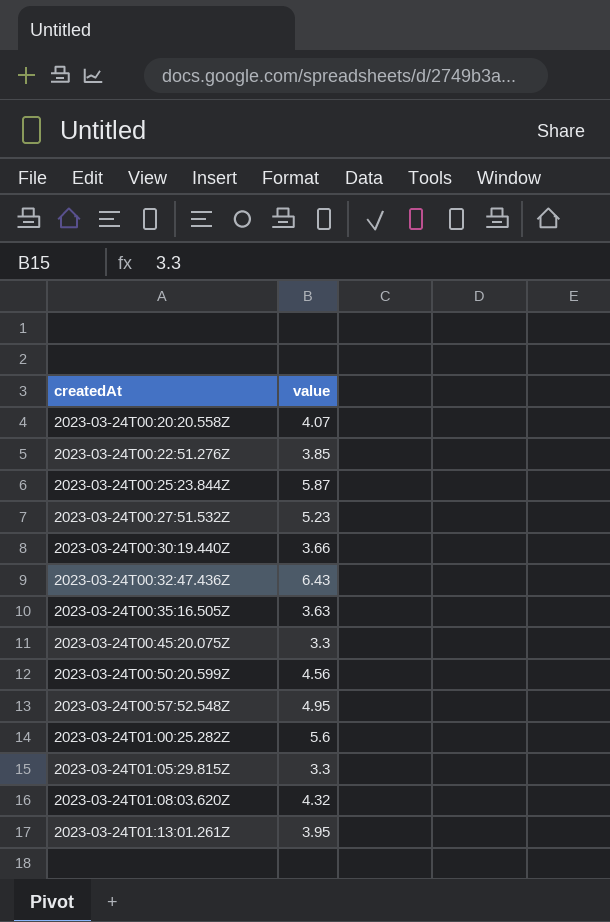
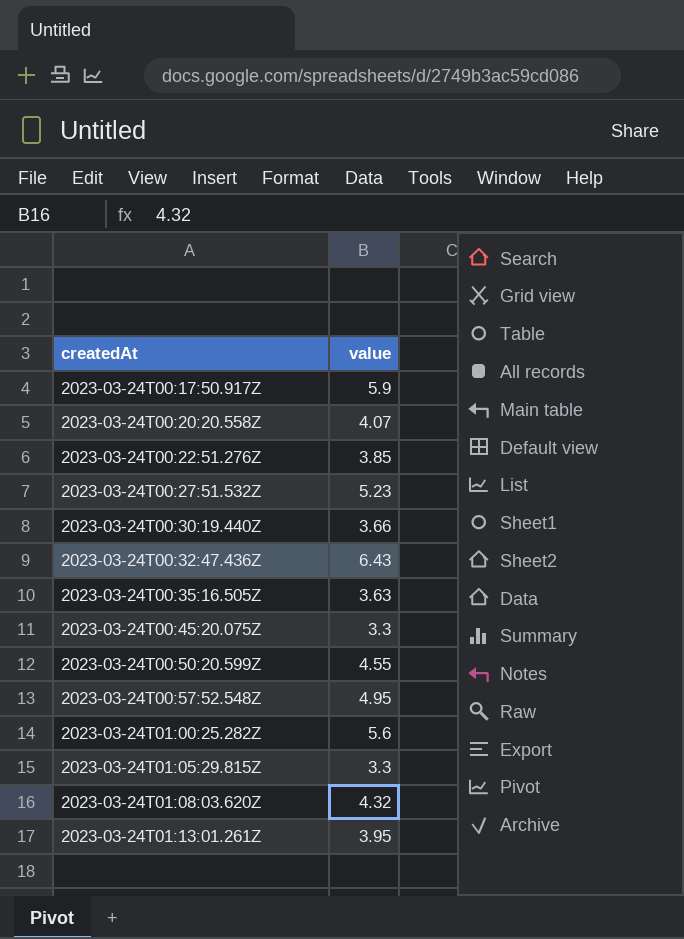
row 2023-03-24T00:25:23.844Z: 5.87 -> none
row 2023-03-24T00:17:50.917Z: none -> 5.9
2023-03-24T00:50:20.599Z | value: 4.56 -> 4.55

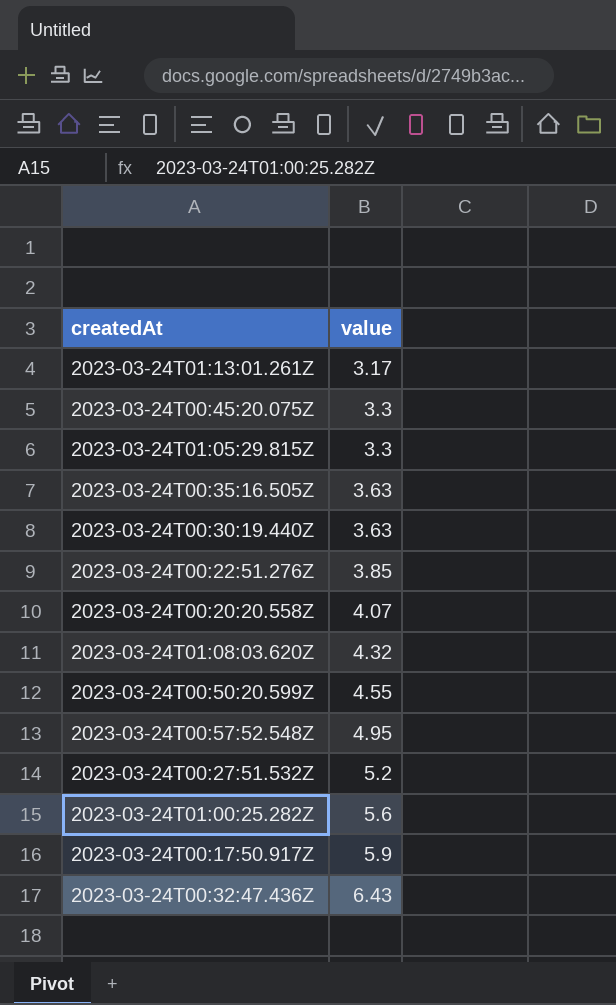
row order: createdAt ascending -> value ascending
2023-03-24T01:13:01.261Z | value: 3.95 -> 3.17
2023-03-24T00:30:19.440Z | value: 3.66 -> 3.63
2023-03-24T00:27:51.532Z | value: 5.23 -> 5.2

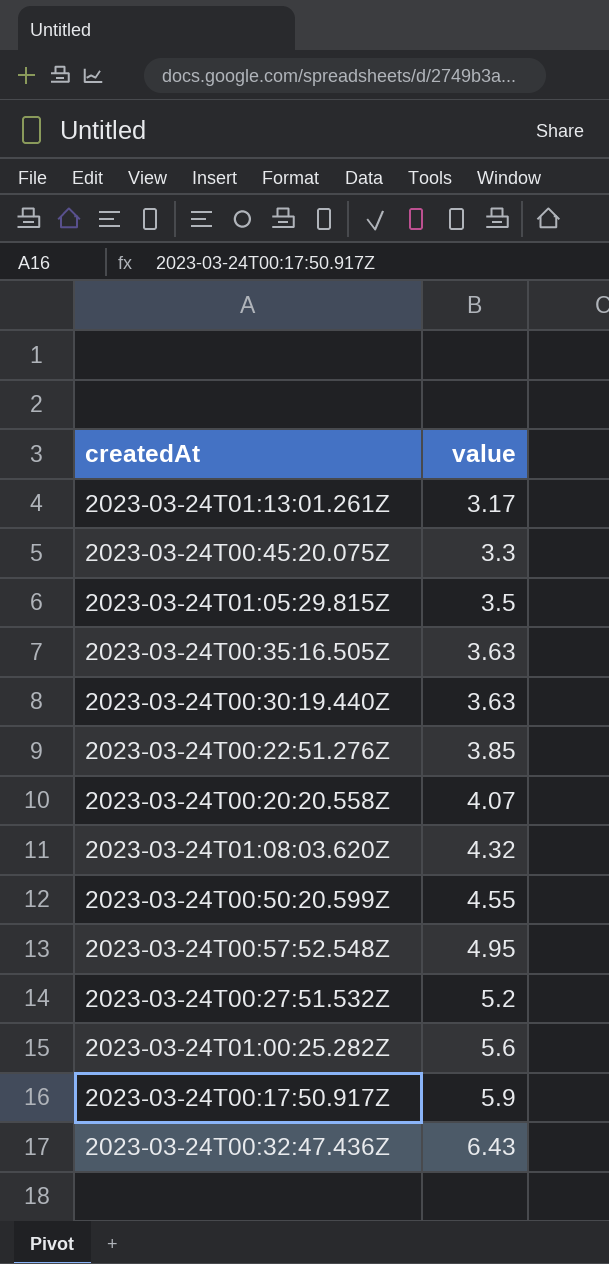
2023-03-24T01:05:29.815Z | value: 3.3 -> 3.5

